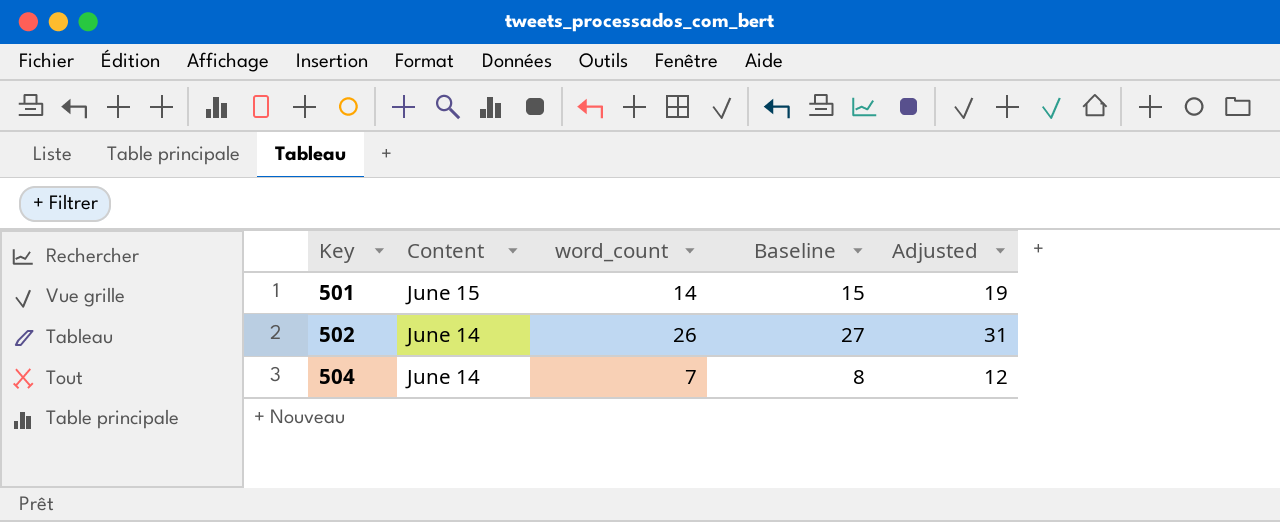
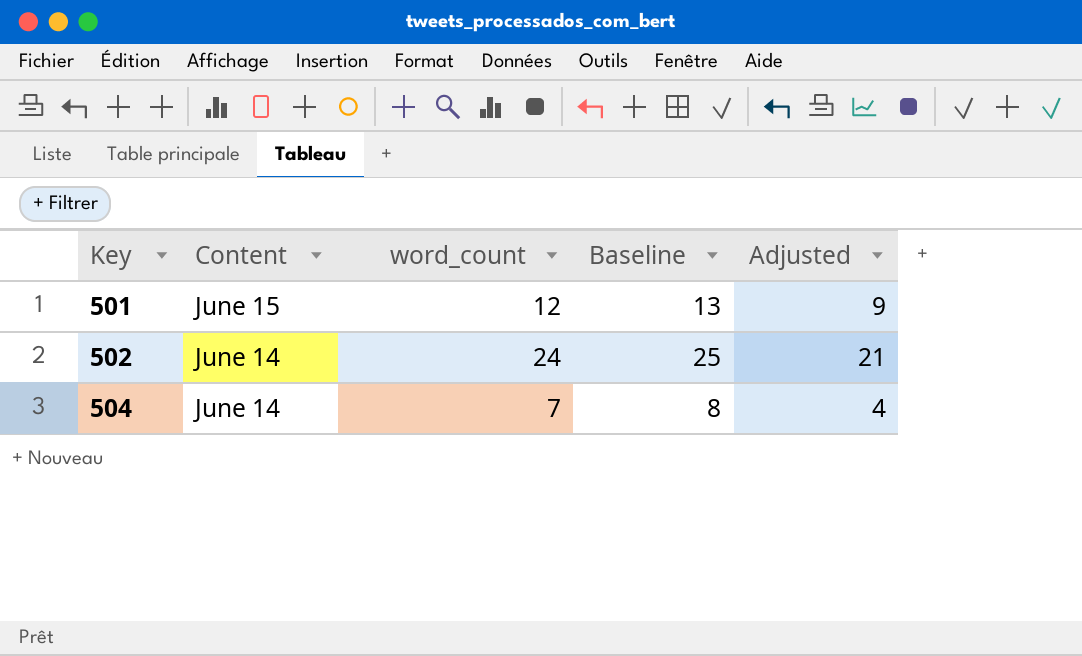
column Adjusted | formula: [word_count] + 5 -> [word_count] - 3
501 | word_count: 14 -> 12
501 | Baseline: 15 -> 13
502 | word_count: 26 -> 24
502 | Baseline: 27 -> 25

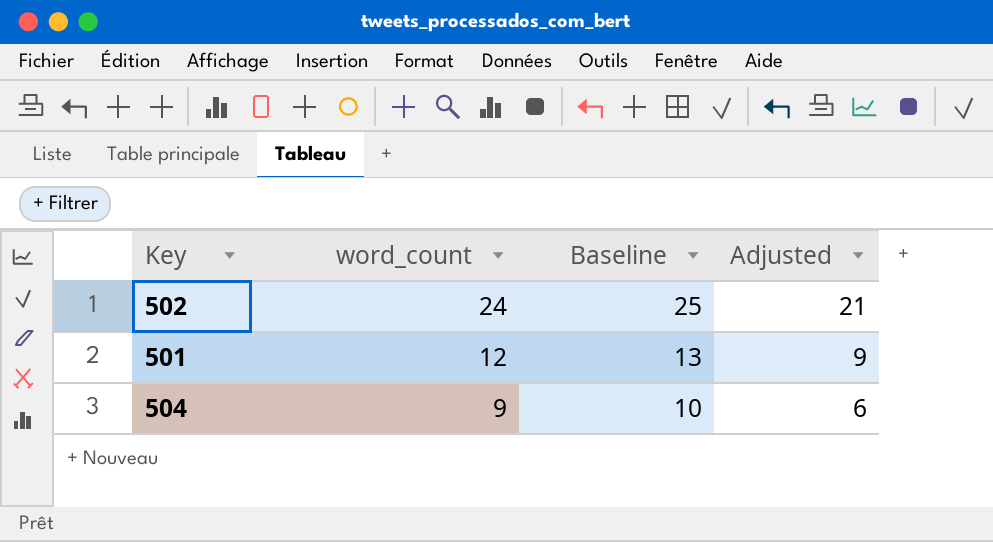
row order: Key ascending -> word_count descending
column Content | position: 2 -> none
504 | word_count: 7 -> 9
504 | Baseline: 8 -> 10
504 | Adjusted: 4 -> 6

